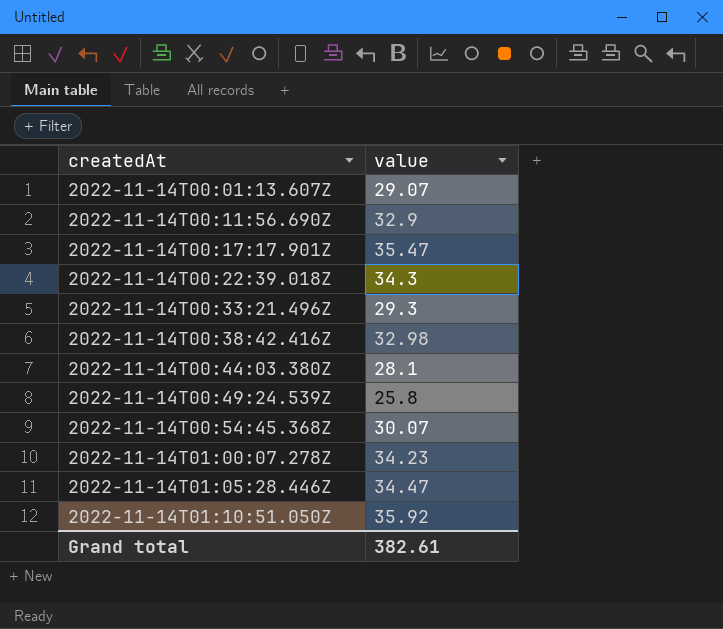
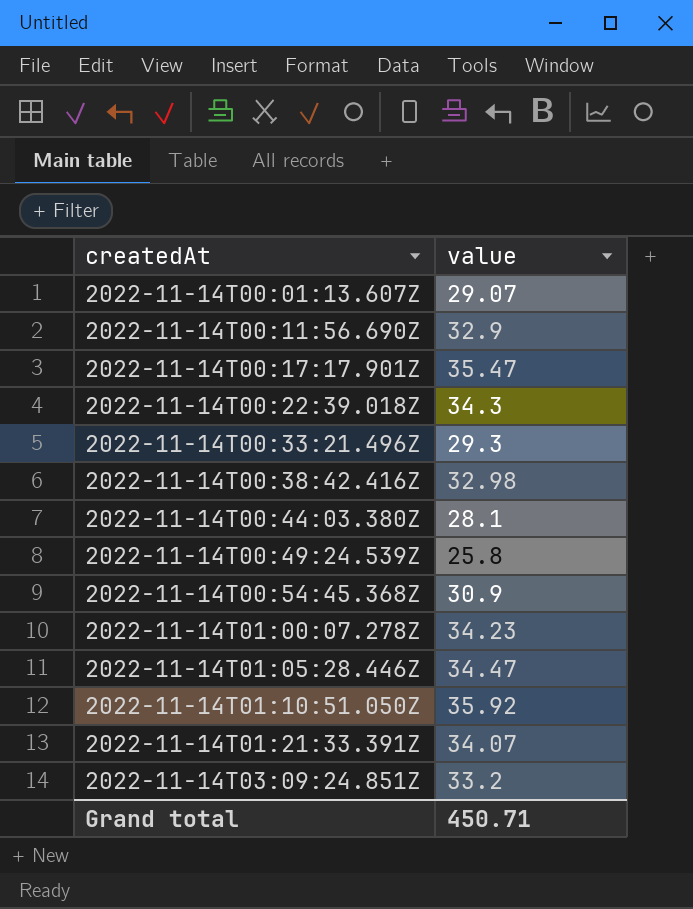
2022-11-14T00:54:45.368Z | value: 30.07 -> 30.9
row 2022-11-14T01:21:33.391Z: none -> 34.07
row 2022-11-14T03:09:24.851Z: none -> 33.2
Grand total | value: 382.61 -> 450.71

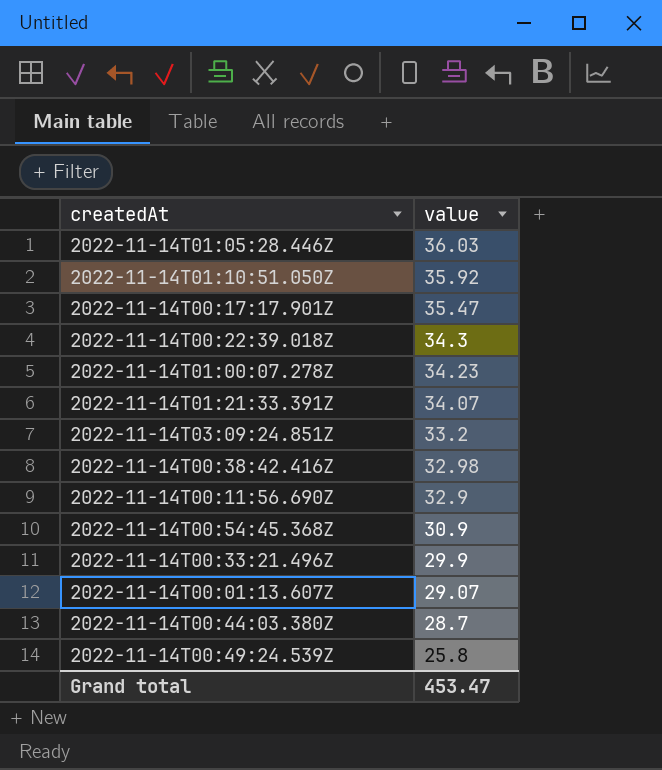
row order: createdAt ascending -> value descending
2022-11-14T01:05:28.446Z | value: 34.47 -> 36.03
2022-11-14T00:33:21.496Z | value: 29.3 -> 29.9
2022-11-14T00:44:03.380Z | value: 28.1 -> 28.7
Grand total | value: 450.71 -> 453.47

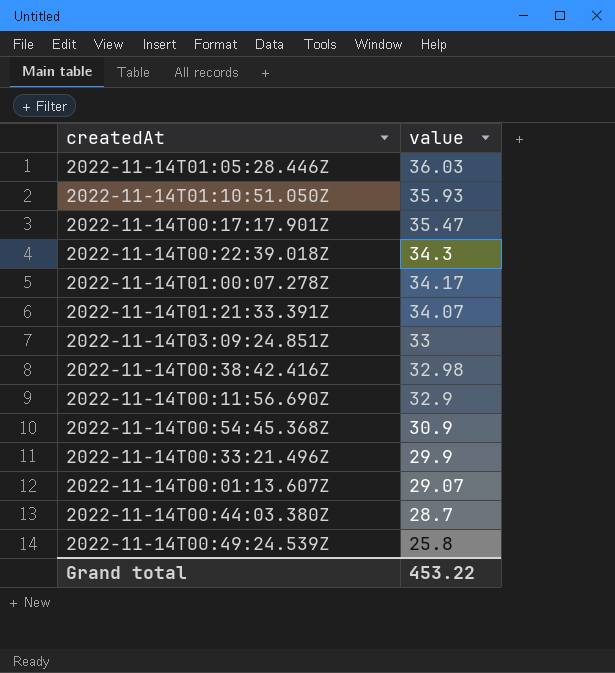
2022-11-14T01:10:51.050Z | value: 35.92 -> 35.93
2022-11-14T01:00:07.278Z | value: 34.23 -> 34.17
2022-11-14T03:09:24.851Z | value: 33.2 -> 33
Grand total | value: 453.47 -> 453.22

